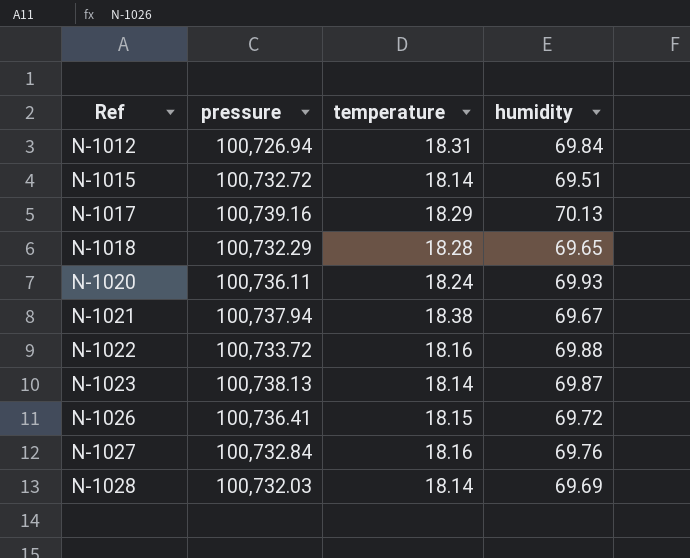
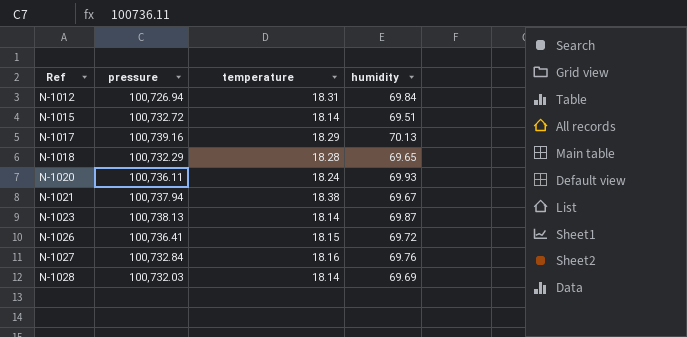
row N-1022: 100,733.72 | 18.16 | 69.88 -> none

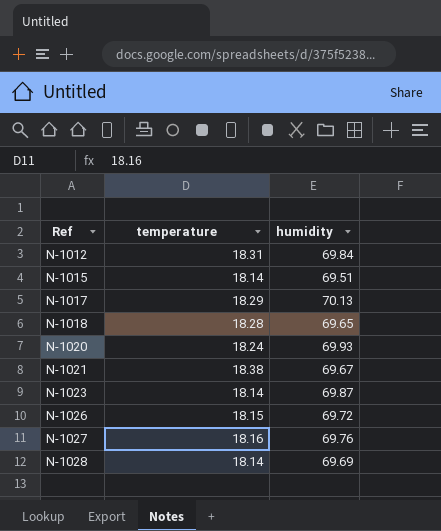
column pressure | position: 2 -> none

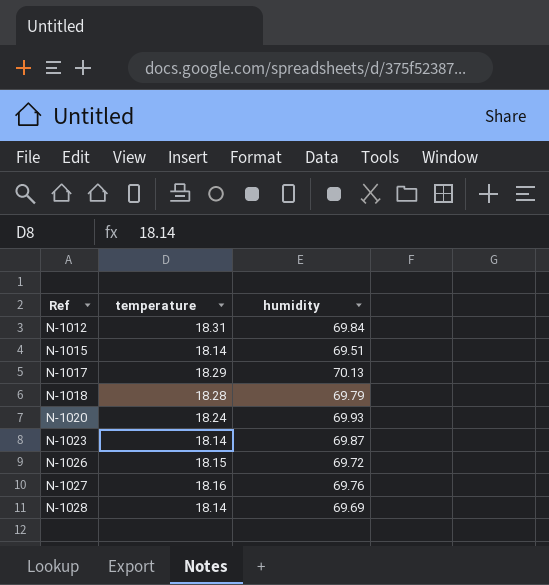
row N-1021: 18.38 | 69.67 -> none
N-1018 | humidity: 69.65 -> 69.79

